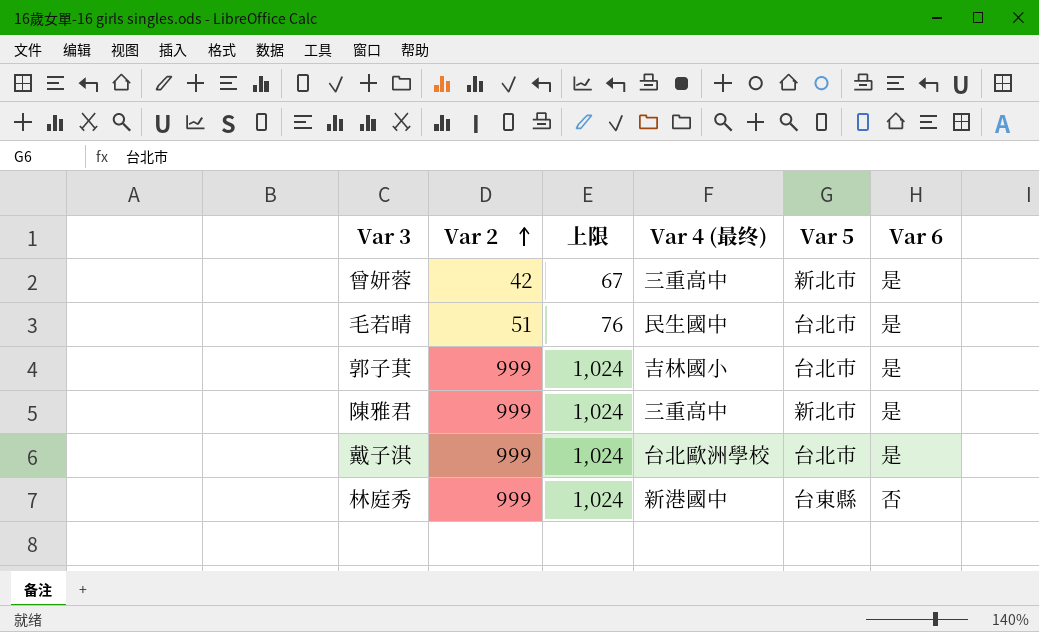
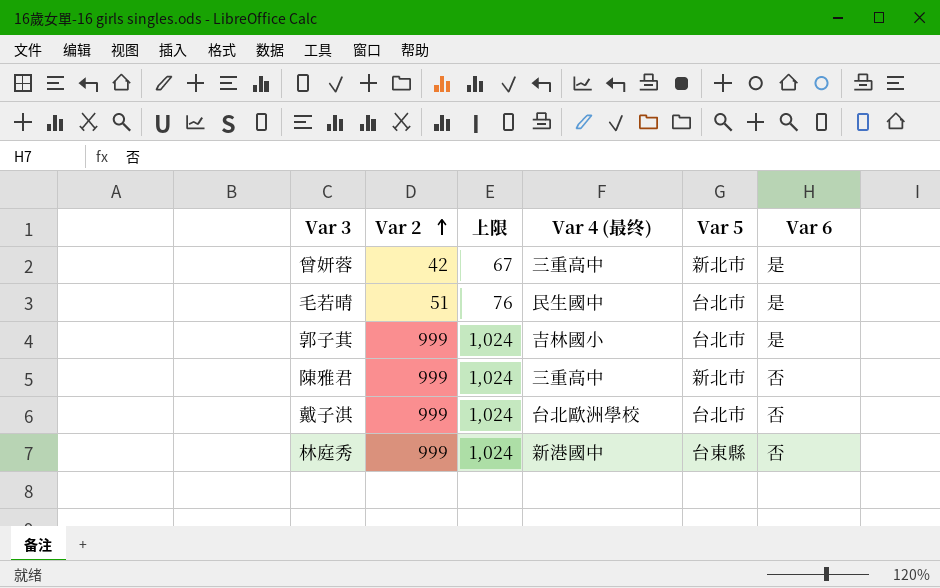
陳雅君 | Var 6: 是 -> 否
戴子淇 | Var 6: 是 -> 否

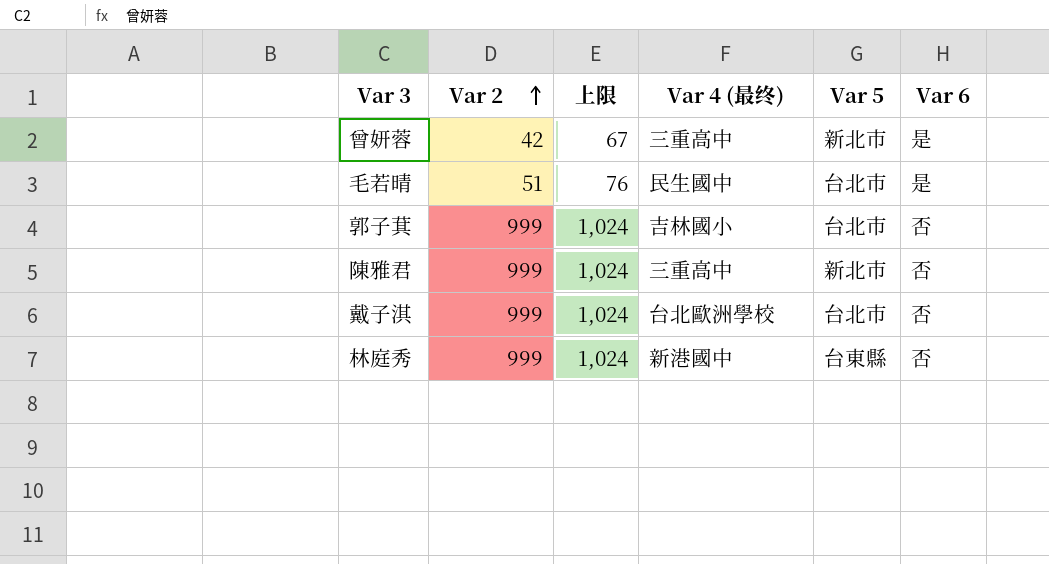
郭子萁 | Var 6: 是 -> 否

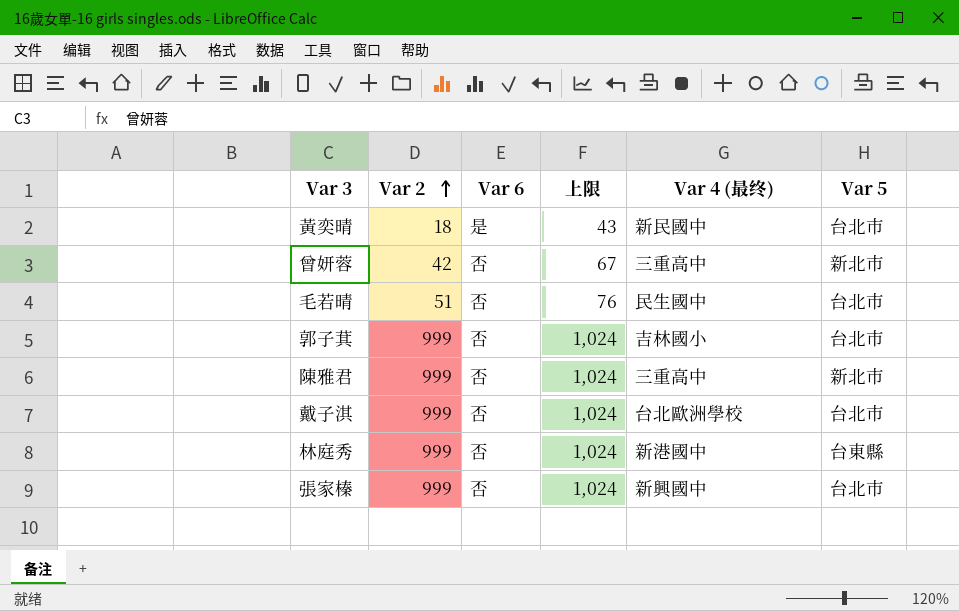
column Var 6 | position: 6 -> 3
row 黃奕晴: none -> 18 | 是 | 43 | 新民國中 | 台北市
曾妍蓉 | Var 6: 是 -> 否
毛若晴 | Var 6: 是 -> 否
row 張家榛: none -> 999 | 否 | 1,024 | 新興國中 | 台北市

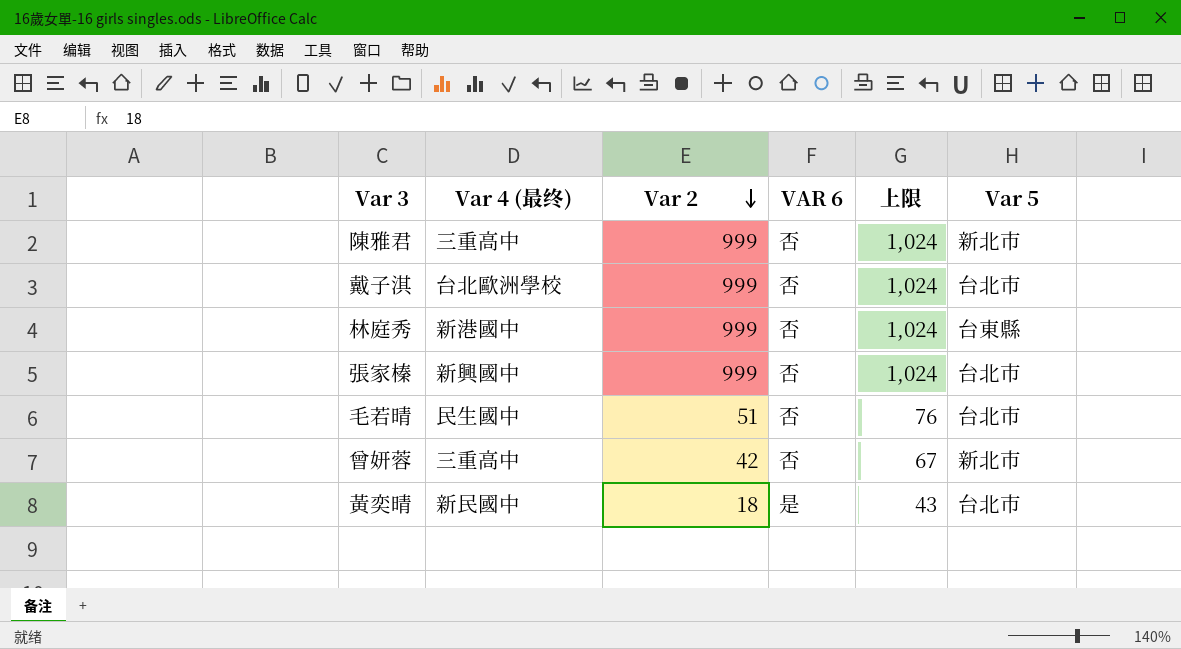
row order: Var 2 ascending -> Var 2 descending
column Var 4 (最终) | position: 5 -> 2
column name: Var 6 -> VAR 6
row 郭子萁: 999 | 否 | 1,024 | 吉林國小 | 台北市 -> none

